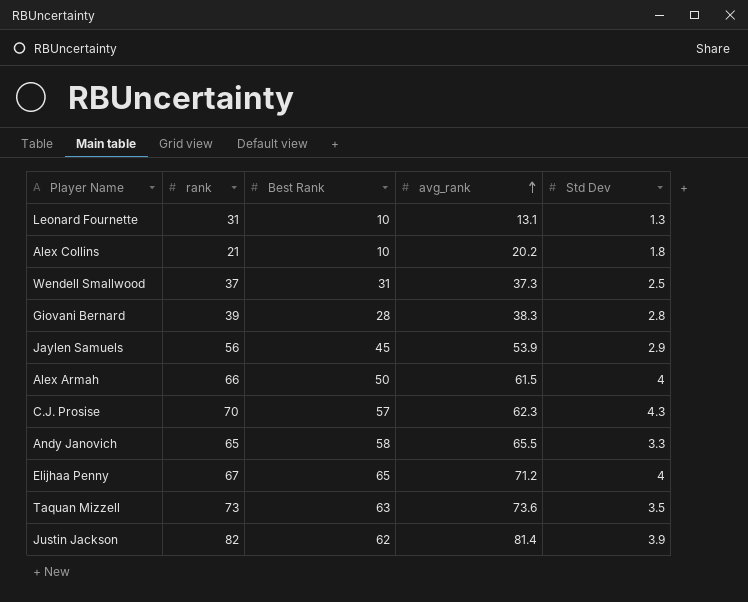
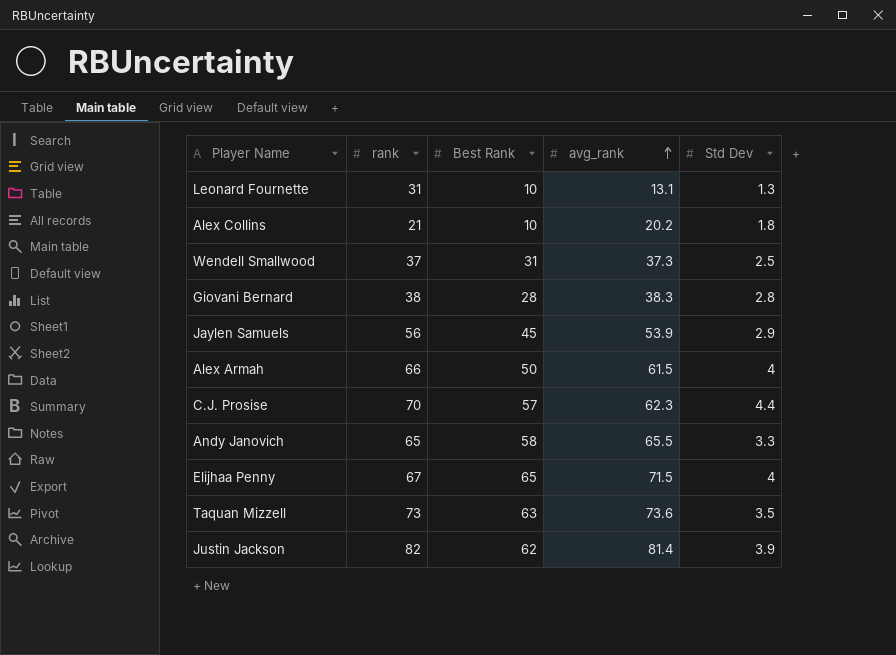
Giovani Bernard | rank: 39 -> 38
C.J. Prosise | Std Dev: 4.3 -> 4.4
Elijhaa Penny | avg_rank: 71.2 -> 71.5

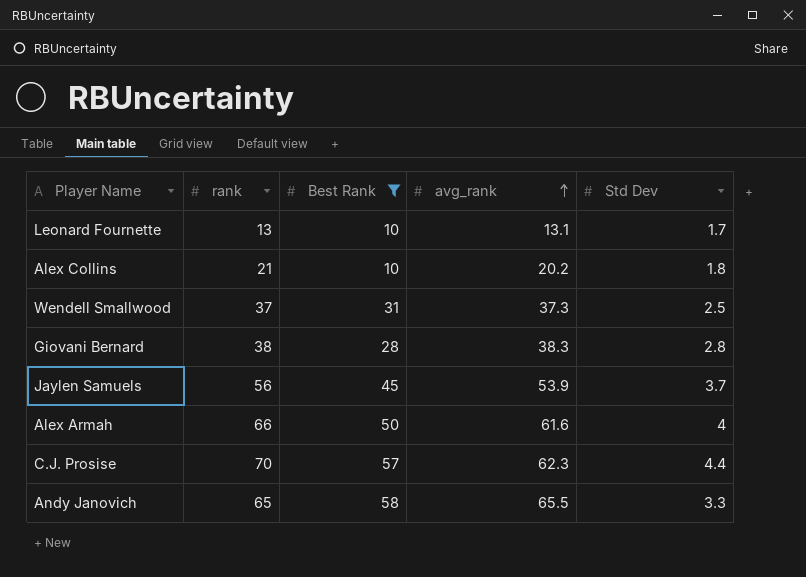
filter: none -> Best Rank <= 58
Leonard Fournette | rank: 31 -> 13
Leonard Fournette | Std Dev: 1.3 -> 1.7
Jaylen Samuels | Std Dev: 2.9 -> 3.7
Alex Armah | avg_rank: 61.5 -> 61.6

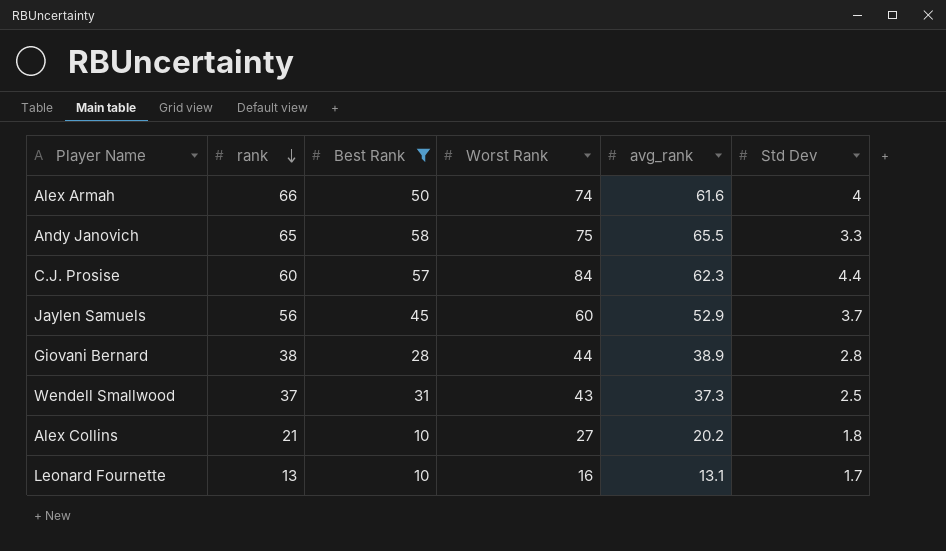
row order: avg_rank ascending -> rank descending
column Worst Rank | position: none -> 4
C.J. Prosise | rank: 70 -> 60
Jaylen Samuels | avg_rank: 53.9 -> 52.9
Giovani Bernard | avg_rank: 38.3 -> 38.9

